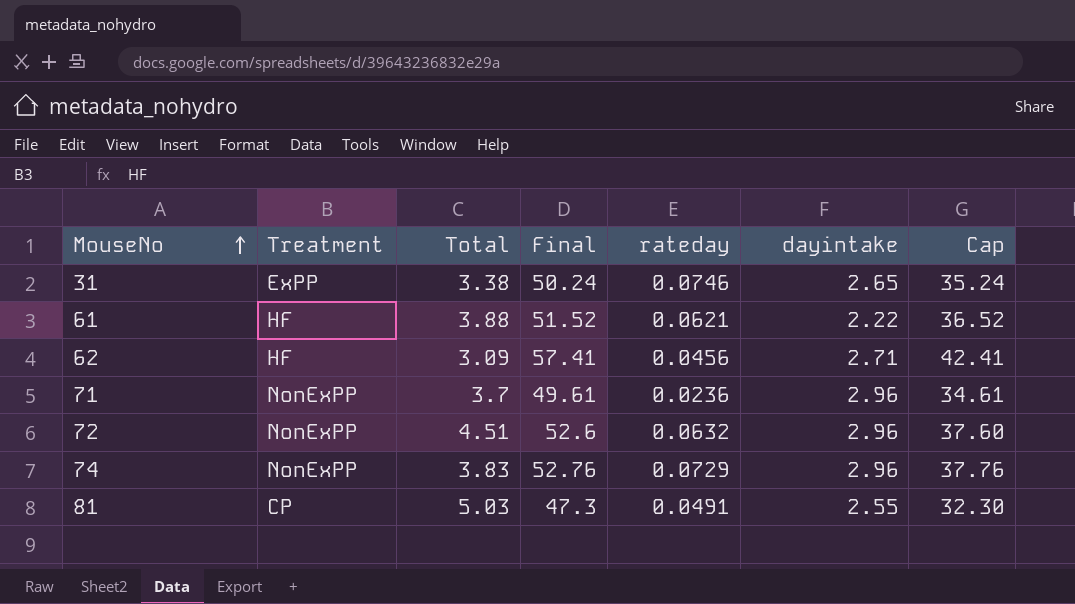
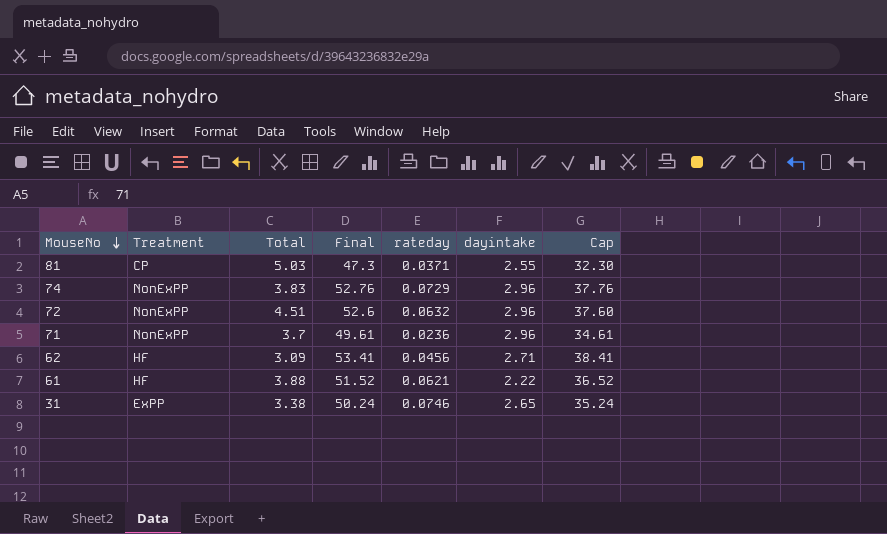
row order: MouseNo ascending -> MouseNo descending
81 | rateday: 0.0491 -> 0.0371
62 | Final: 57.41 -> 53.41
62 | Cap: 42.41 -> 38.41

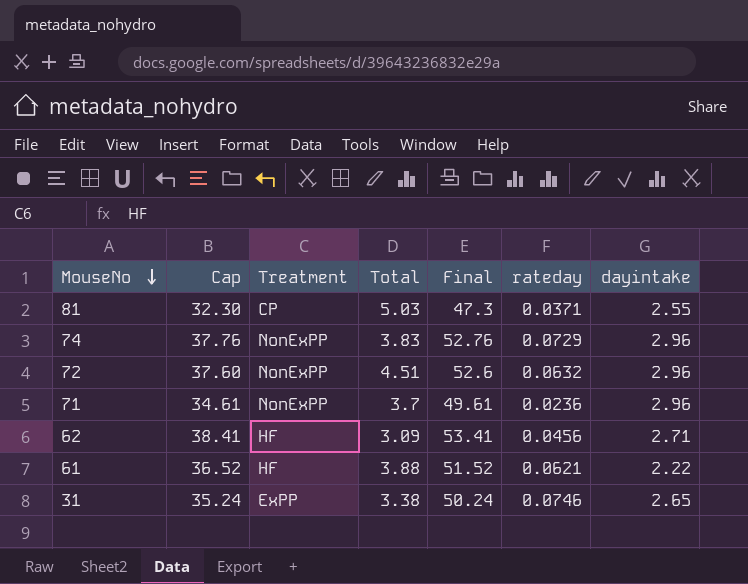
column Cap | position: 7 -> 2

